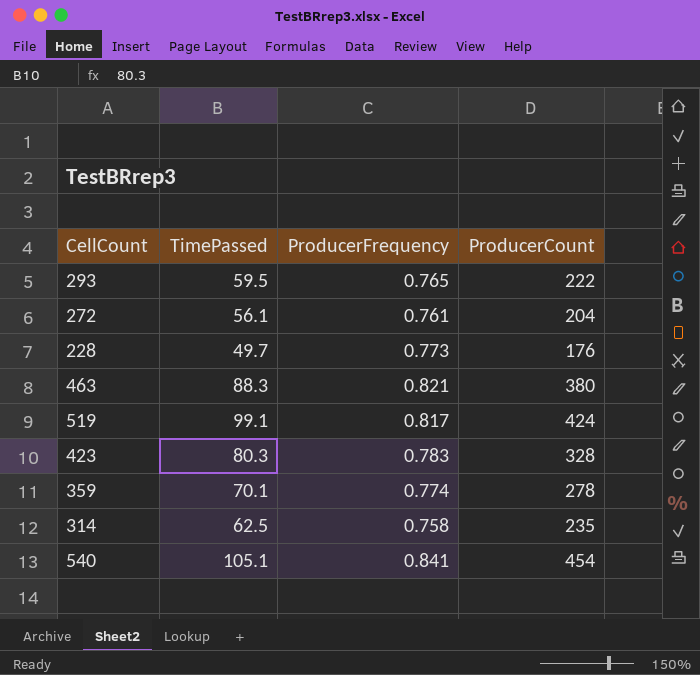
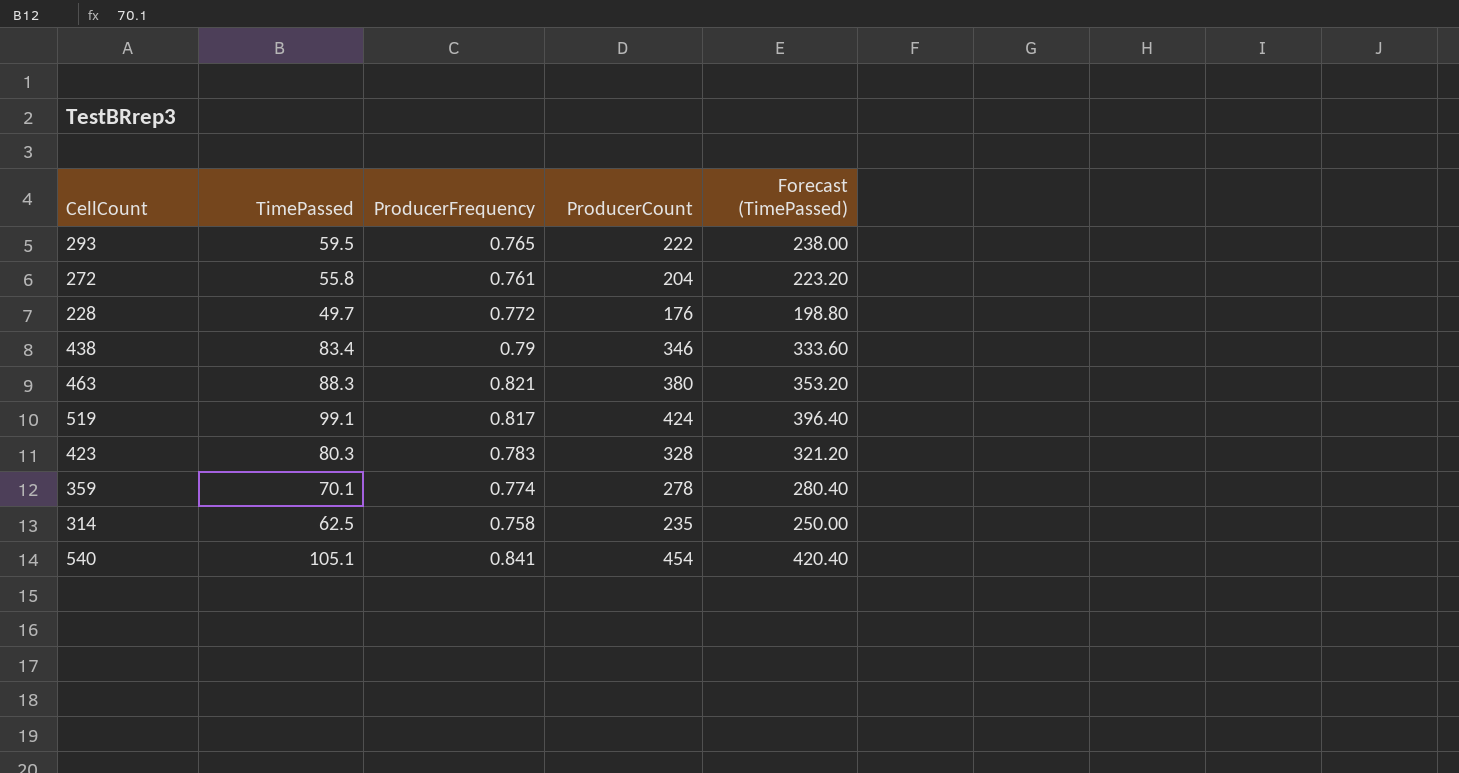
column Forecast (TimePassed) | formula: none -> [TimePassed] * 4
272 | TimePassed: 56.1 -> 55.8
228 | ProducerFrequency: 0.773 -> 0.772
row 438: none -> 83.4 | 0.79 | 346 | 333.60

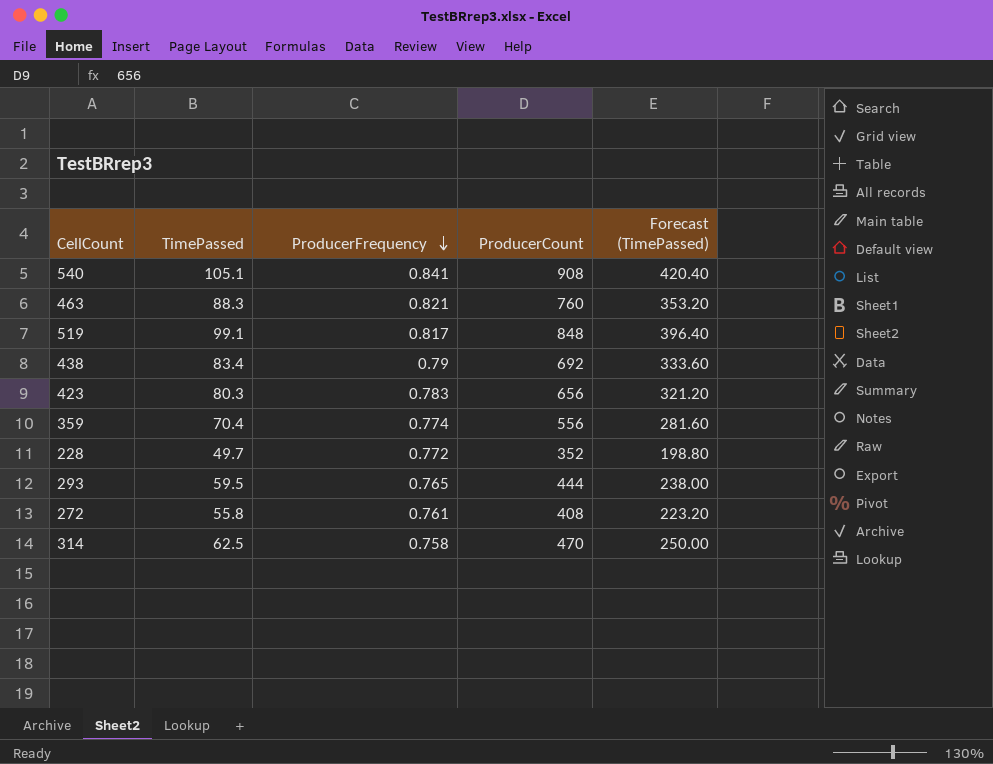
row order: none -> ProducerFrequency descending
540 | ProducerCount: 454 -> 908
463 | ProducerCount: 380 -> 760
519 | ProducerCount: 424 -> 848
438 | ProducerCount: 346 -> 692
423 | ProducerCount: 328 -> 656
359 | TimePassed: 70.1 -> 70.4
359 | ProducerCount: 278 -> 556
359 | Forecast (TimePassed): 280.40 -> 281.60
228 | ProducerCount: 176 -> 352
293 | ProducerCount: 222 -> 444
272 | ProducerCount: 204 -> 408
314 | ProducerCount: 235 -> 470

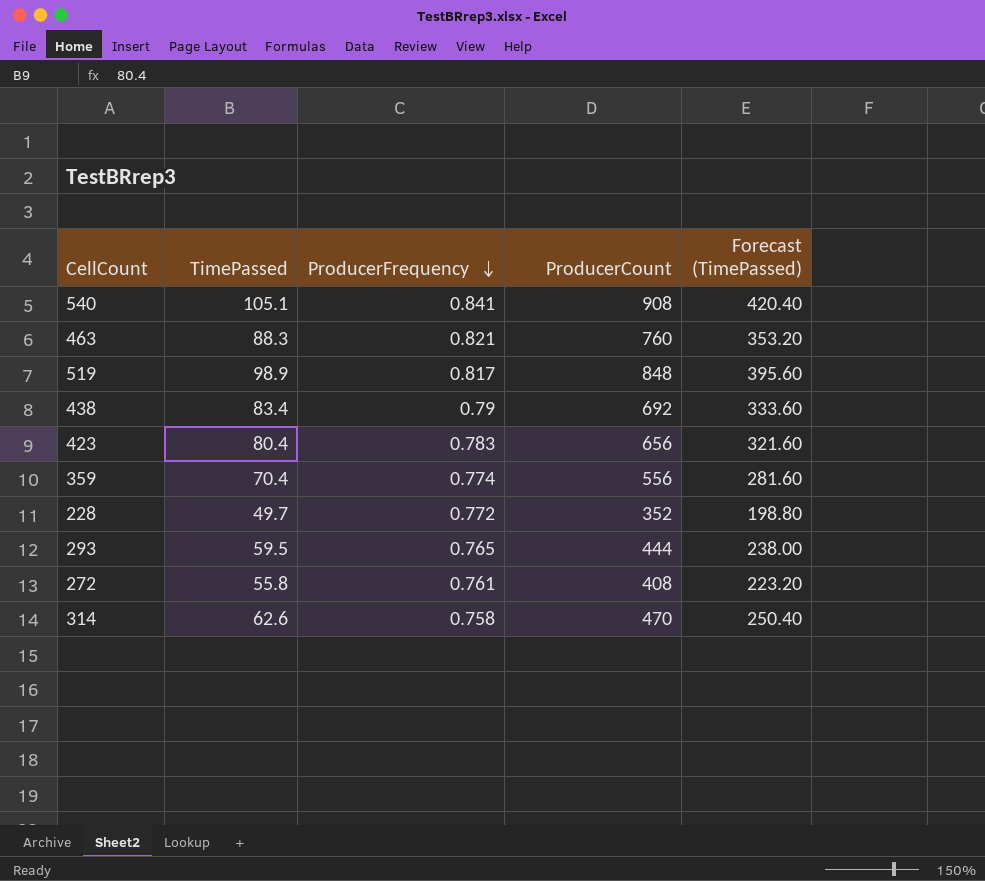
519 | TimePassed: 99.1 -> 98.9
519 | Forecast (TimePassed): 396.40 -> 395.60
423 | TimePassed: 80.3 -> 80.4
423 | Forecast (TimePassed): 321.20 -> 321.60
314 | TimePassed: 62.5 -> 62.6
314 | Forecast (TimePassed): 250.00 -> 250.40

